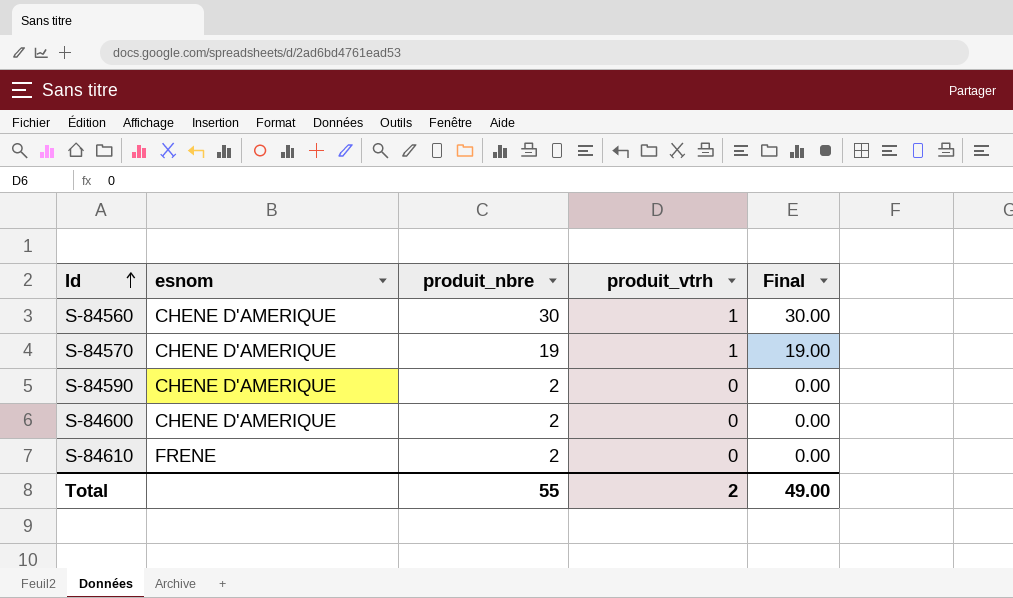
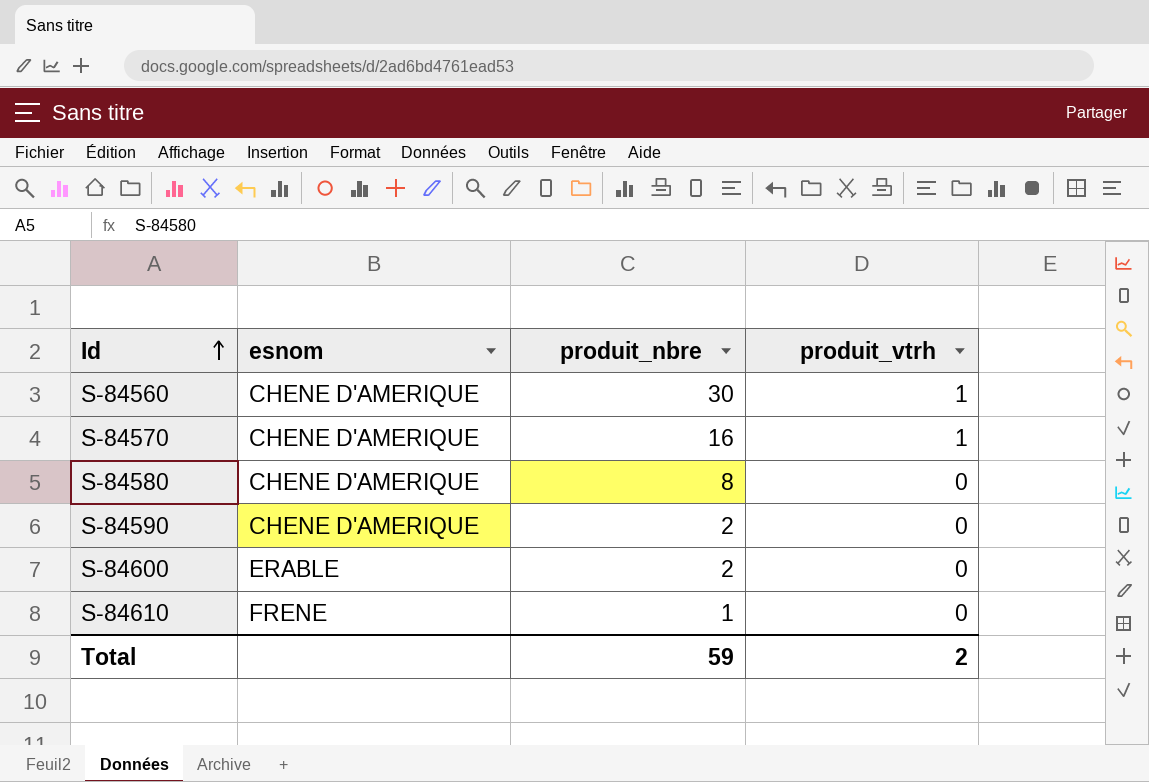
column Final | formula: [produit_nbre] * [produit_vtrh] -> none
S-84570 | produit_nbre: 19 -> 16
row S-84580: none -> CHENE D'AMERIQUE | 8 | 0
S-84600 | esnom: CHENE D'AMERIQUE -> ERABLE
S-84610 | produit_nbre: 2 -> 1
Total | produit_nbre: 55 -> 59

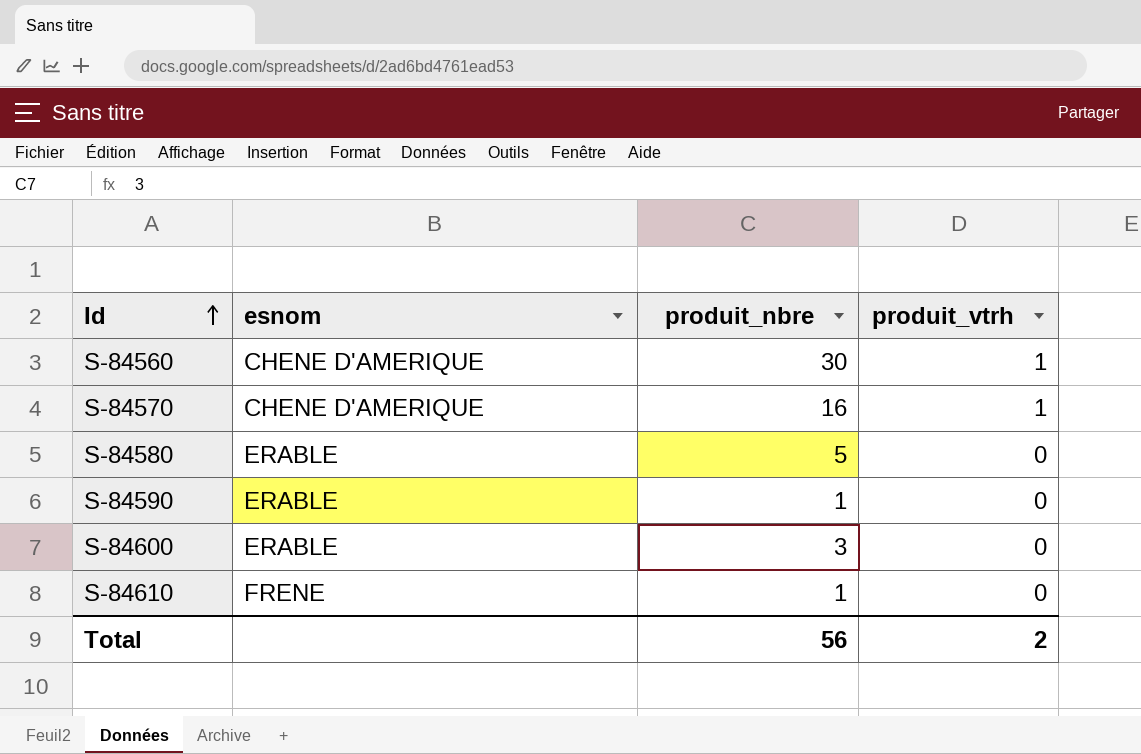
S-84580 | esnom: CHENE D'AMERIQUE -> ERABLE
S-84580 | produit_nbre: 8 -> 5
S-84590 | esnom: CHENE D'AMERIQUE -> ERABLE
S-84590 | produit_nbre: 2 -> 1
S-84600 | produit_nbre: 2 -> 3
Total | produit_nbre: 59 -> 56

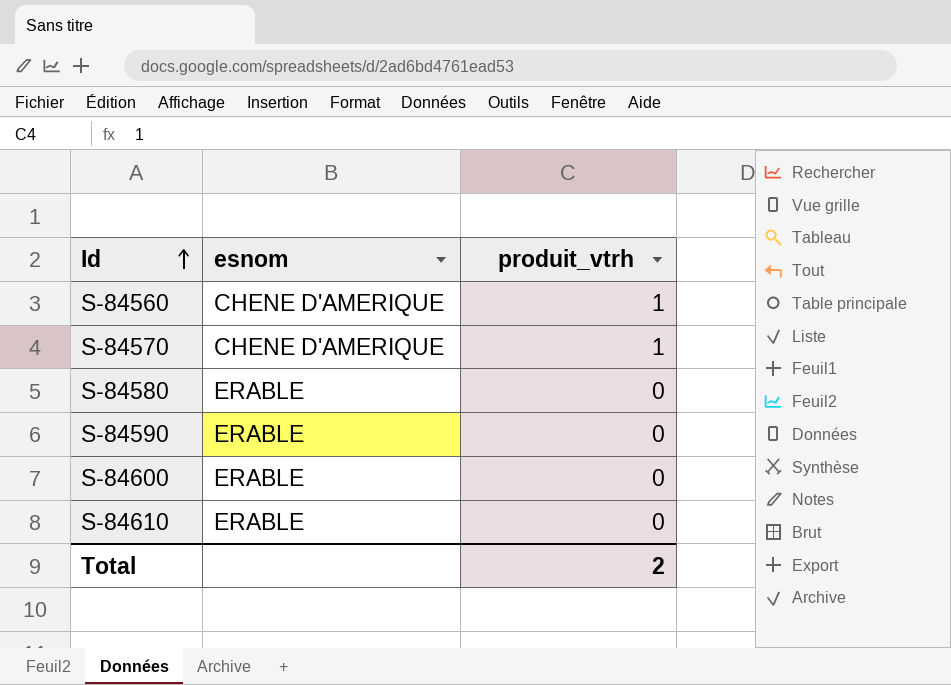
column produit_nbre | position: 3 -> none
S-84610 | esnom: FRENE -> ERABLE

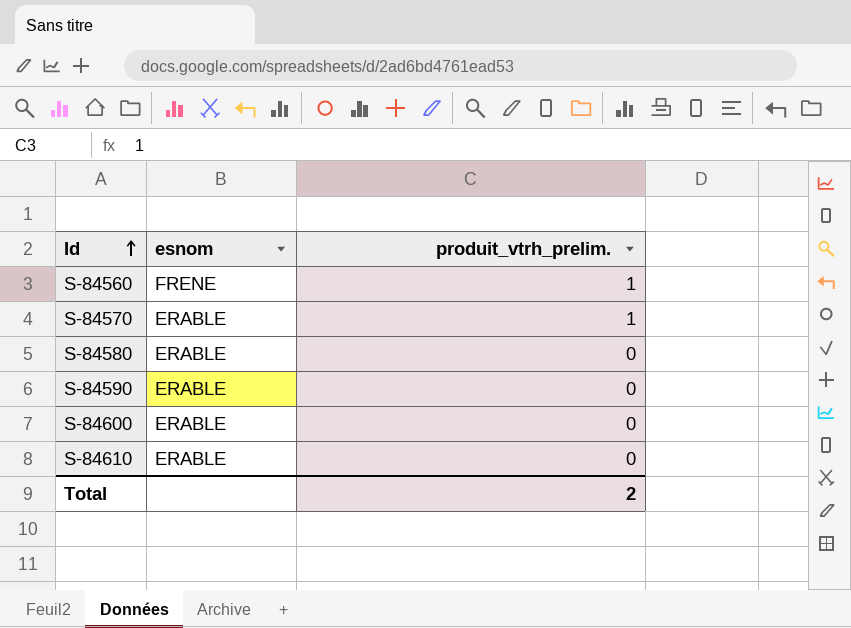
column name: produit_vtrh -> produit_vtrh_prelim.
S-84560 | esnom: CHENE D'AMERIQUE -> FRENE
S-84570 | esnom: CHENE D'AMERIQUE -> ERABLE

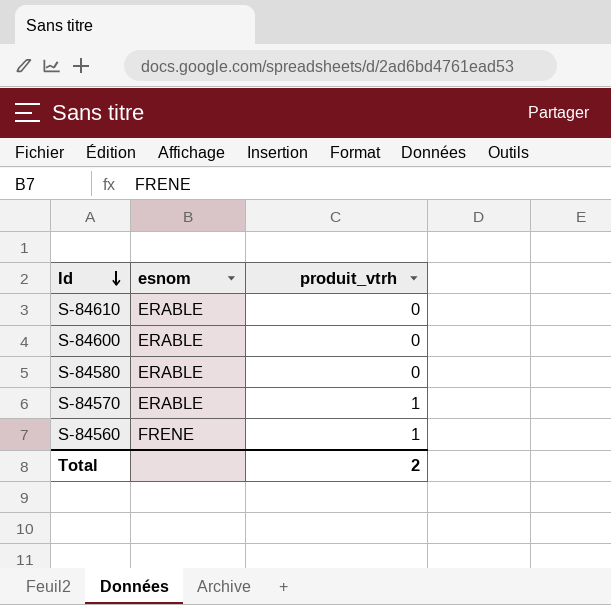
row order: Id ascending -> Id descending
column name: produit_vtrh_prelim. -> produit_vtrh
row S-84590: ERABLE | 0 -> none

